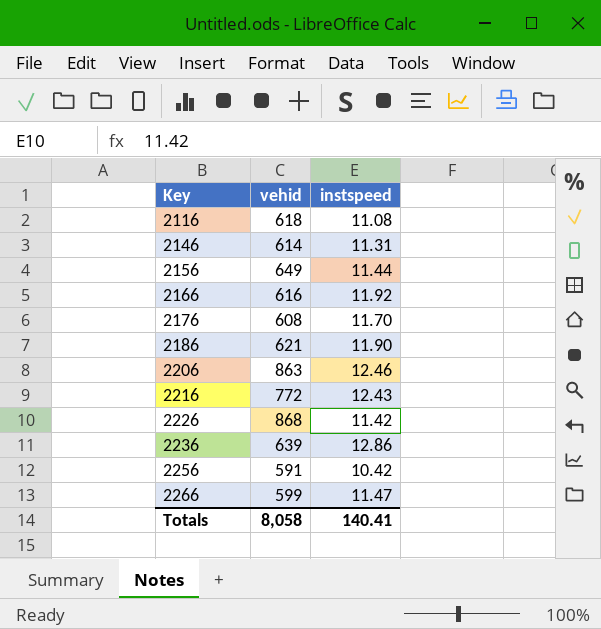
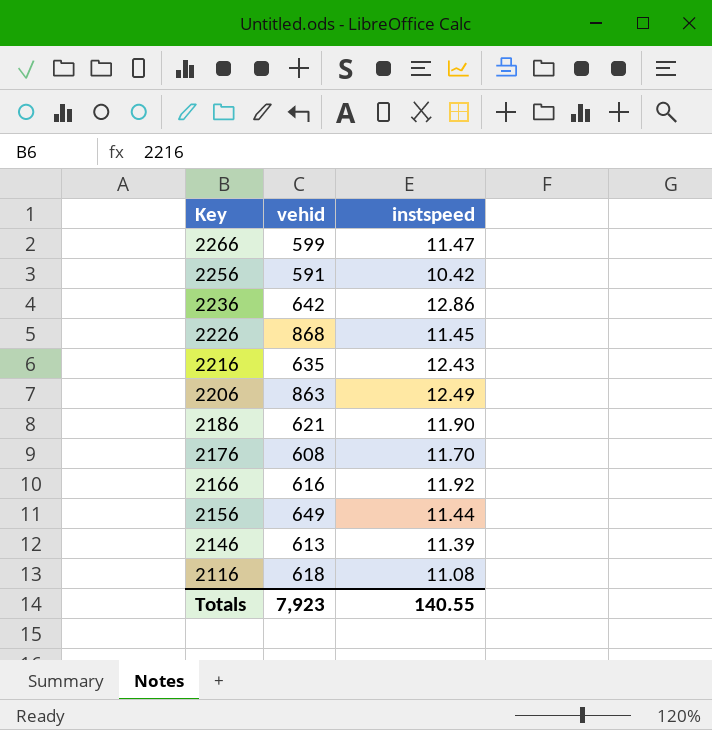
row order: Key ascending -> Key descending
2236 | vehid: 639 -> 642
2226 | instspeed: 11.42 -> 11.45
2216 | vehid: 772 -> 635
2206 | instspeed: 12.46 -> 12.49
2146 | vehid: 614 -> 613
2146 | instspeed: 11.31 -> 11.39
Totals | vehid: 8,058 -> 7,923
Totals | instspeed: 140.41 -> 140.55

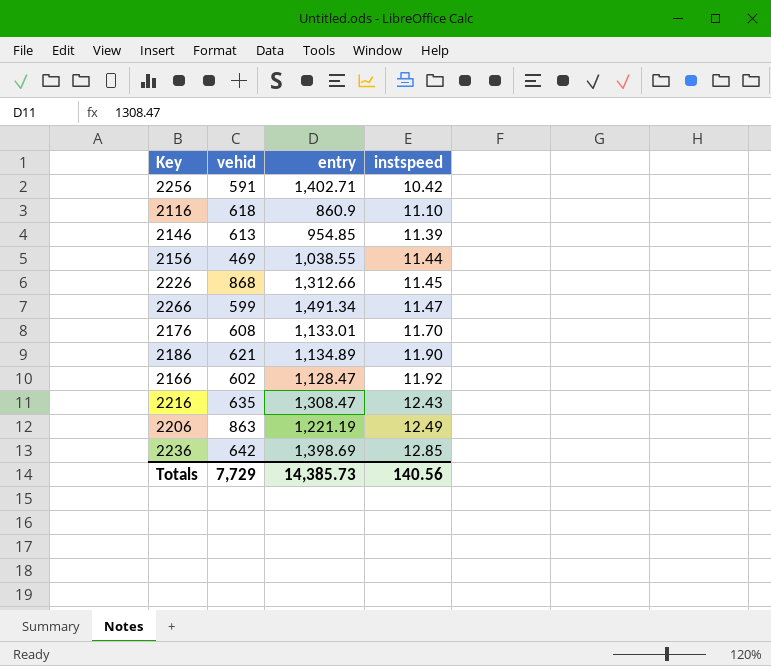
row order: Key descending -> instspeed ascending
column entry | position: none -> 3
2116 | instspeed: 11.08 -> 11.10
2156 | vehid: 649 -> 469
2166 | vehid: 616 -> 602
2236 | instspeed: 12.86 -> 12.85
Totals | vehid: 7,923 -> 7,729
Totals | instspeed: 140.55 -> 140.56

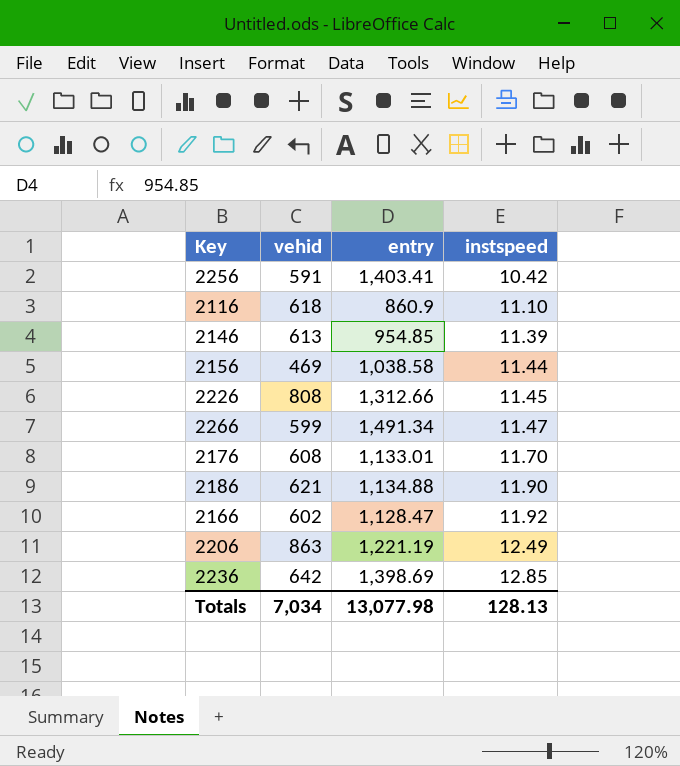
row 2216: 635 | 1,308.47 | 12.43 -> none
2256 | entry: 1,402.71 -> 1,403.41
2156 | entry: 1,038.55 -> 1,038.58
2226 | vehid: 868 -> 808
2186 | entry: 1,134.89 -> 1,134.88
Totals | vehid: 7,729 -> 7,034
Totals | entry: 14,385.73 -> 13,077.98
Totals | instspeed: 140.56 -> 128.13

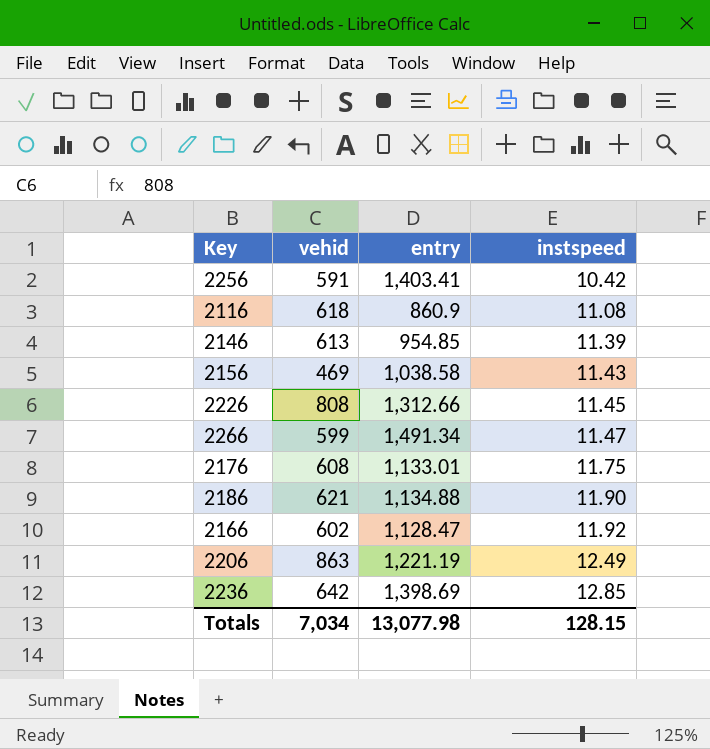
2116 | instspeed: 11.10 -> 11.08
2156 | instspeed: 11.44 -> 11.43
2176 | instspeed: 11.70 -> 11.75
Totals | instspeed: 128.13 -> 128.15

